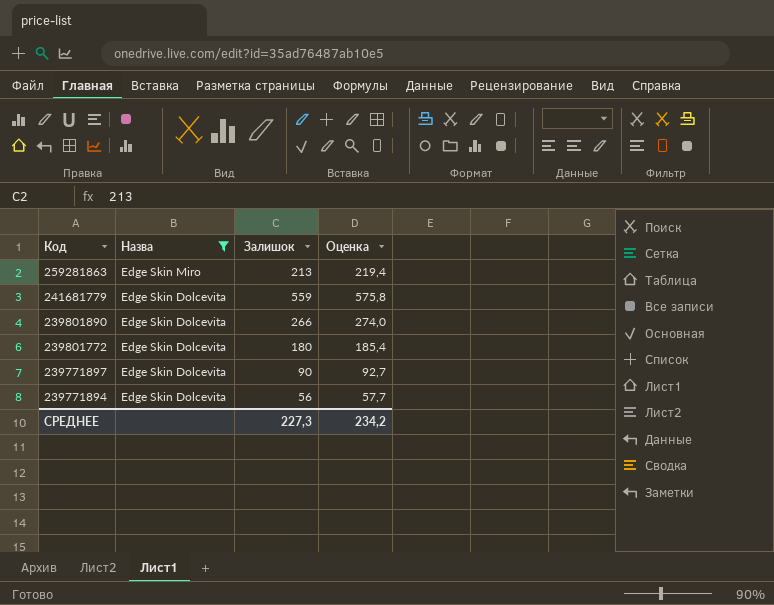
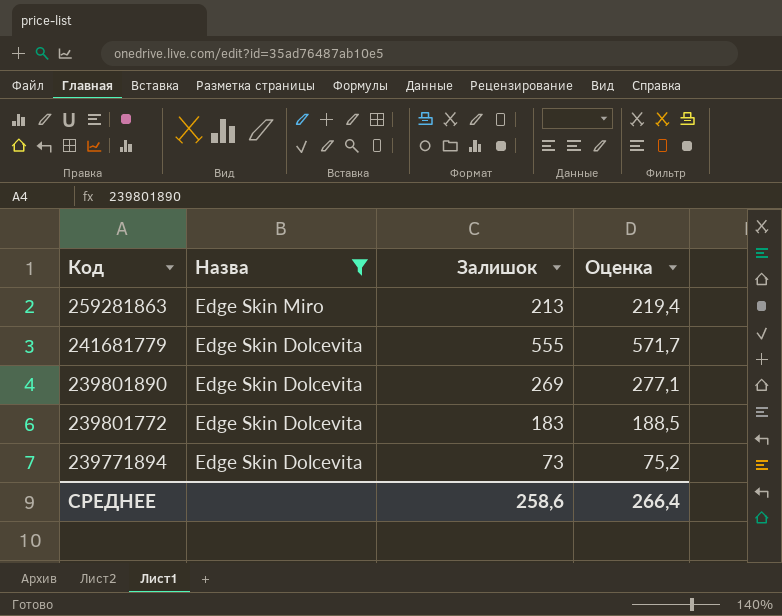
row 239771897: Edge Skin Dolcevita | 90 | 92,7 -> none
241681779 | Залишок: 559 -> 555
241681779 | Оценка: 575,8 -> 571,7
239801890 | Залишок: 266 -> 269
239801890 | Оценка: 274,0 -> 277,1
239801772 | Залишок: 180 -> 183
239801772 | Оценка: 185,4 -> 188,5
239771894 | Залишок: 56 -> 73
239771894 | Оценка: 57,7 -> 75,2
СРЕДНЕЕ | Залишок: 227,3 -> 258,6
СРЕДНЕЕ | Оценка: 234,2 -> 266,4

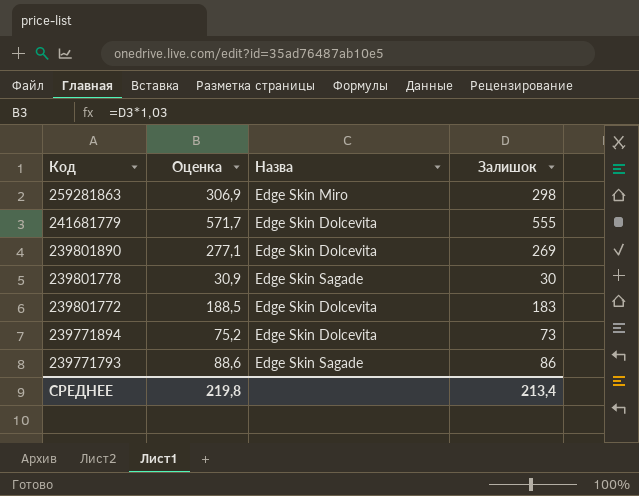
filter: Назва != Edge Skin Sagade -> none
column Оценка | position: 4 -> 2
259281863 | Оценка: 219,4 -> 306,9
259281863 | Залишок: 213 -> 298
СРЕДНЕЕ | Оценка: 266,4 -> 219,8
СРЕДНЕЕ | Залишок: 258,6 -> 213,4

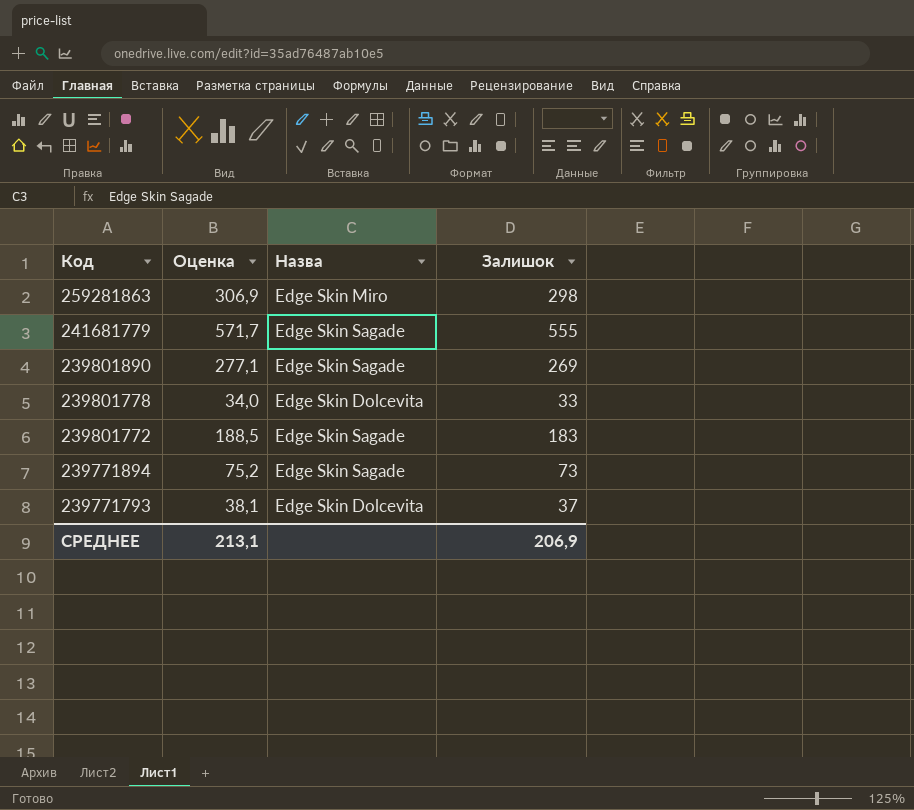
241681779 | Назва: Edge Skin Dolcevita -> Edge Skin Sagade
239801890 | Назва: Edge Skin Dolcevita -> Edge Skin Sagade
239801778 | Оценка: 30,9 -> 34,0
239801778 | Назва: Edge Skin Sagade -> Edge Skin Dolcevita
239801778 | Залишок: 30 -> 33
239801772 | Назва: Edge Skin Dolcevita -> Edge Skin Sagade
239771894 | Назва: Edge Skin Dolcevita -> Edge Skin Sagade
239771793 | Оценка: 88,6 -> 38,1
239771793 | Назва: Edge Skin Sagade -> Edge Skin Dolcevita
239771793 | Залишок: 86 -> 37
СРЕДНЕЕ | Оценка: 219,8 -> 213,1
СРЕДНЕЕ | Залишок: 213,4 -> 206,9

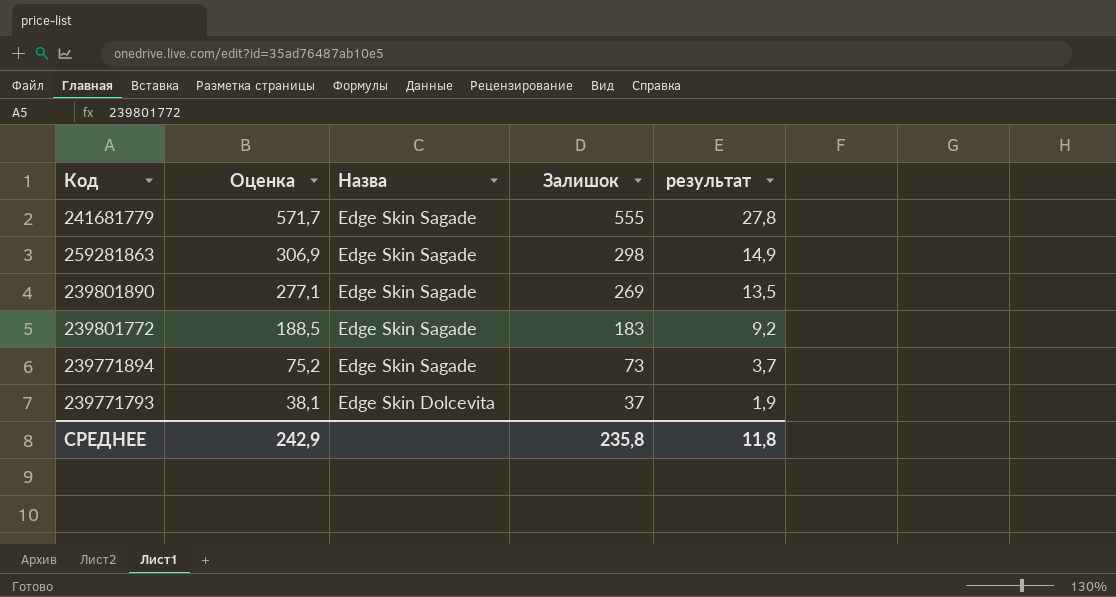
row order: Код descending -> Оценка descending
column результат | formula: none -> [Залишок] * 0,05
row 239801778: 34,0 | Edge Skin Dolcevita | 33 -> none
259281863 | Назва: Edge Skin Miro -> Edge Skin Sagade
СРЕДНЕЕ | Оценка: 213,1 -> 242,9
СРЕДНЕЕ | Залишок: 206,9 -> 235,8

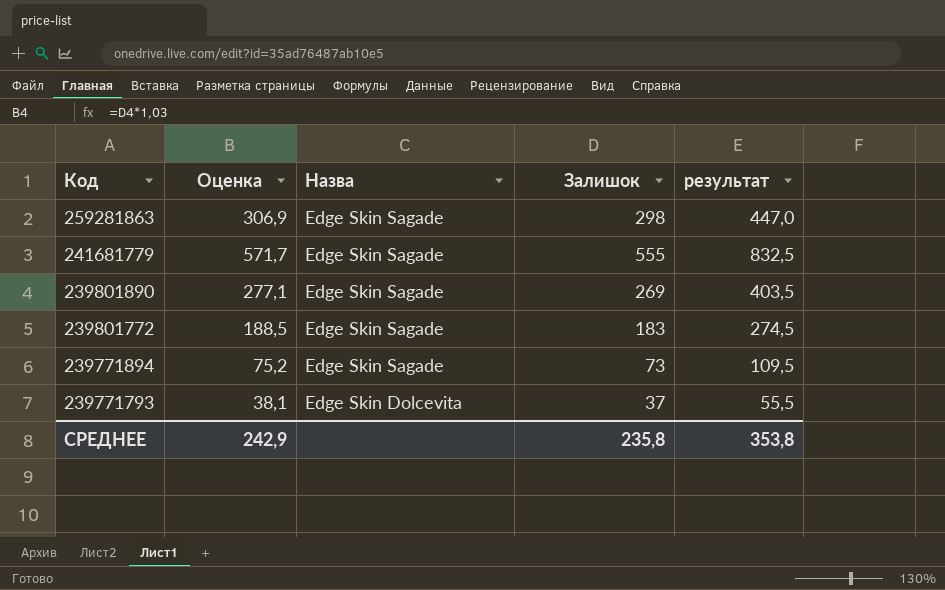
row order: Оценка descending -> Код descending
column результат | formula: [Залишок] * 0,05 -> [Залишок] * 1,5
СРЕДНЕЕ | результат: 11,8 -> 353,8

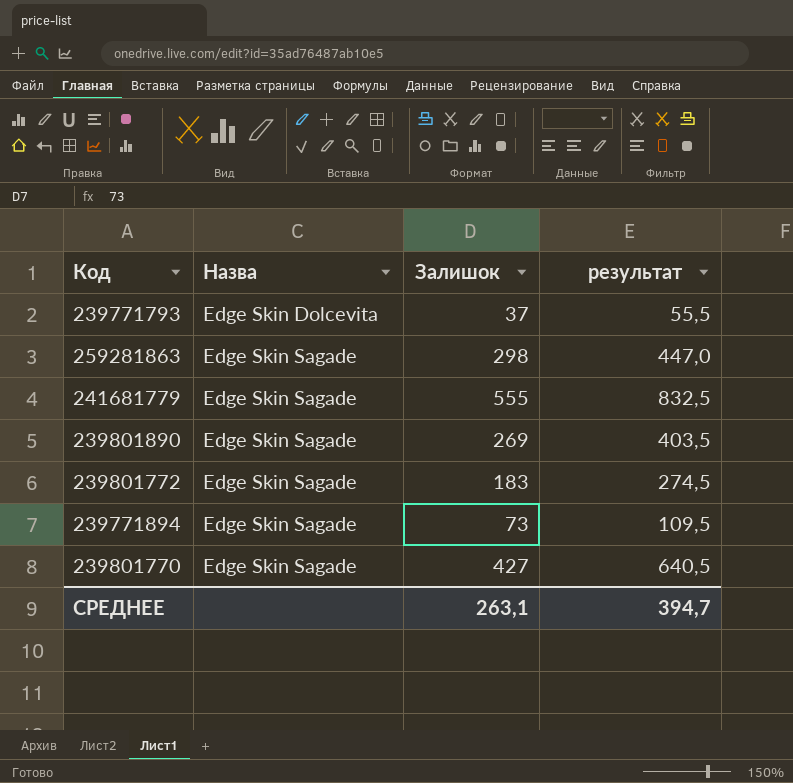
row order: Код descending -> Назва ascending
column Оценка | formula: [Залишок] * 1,03 -> none
row 239801770: none -> Edge Skin Sagade | 427 | 640,5
СРЕДНЕЕ | Залишок: 235,8 -> 263,1
СРЕДНЕЕ | результат: 353,8 -> 394,7

